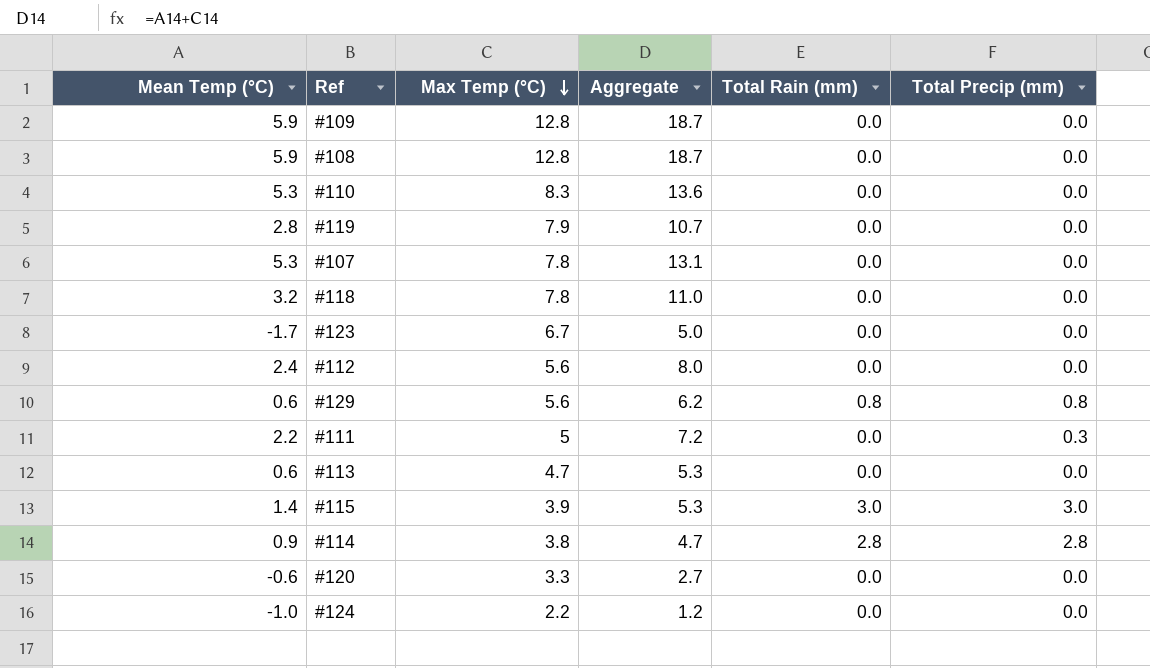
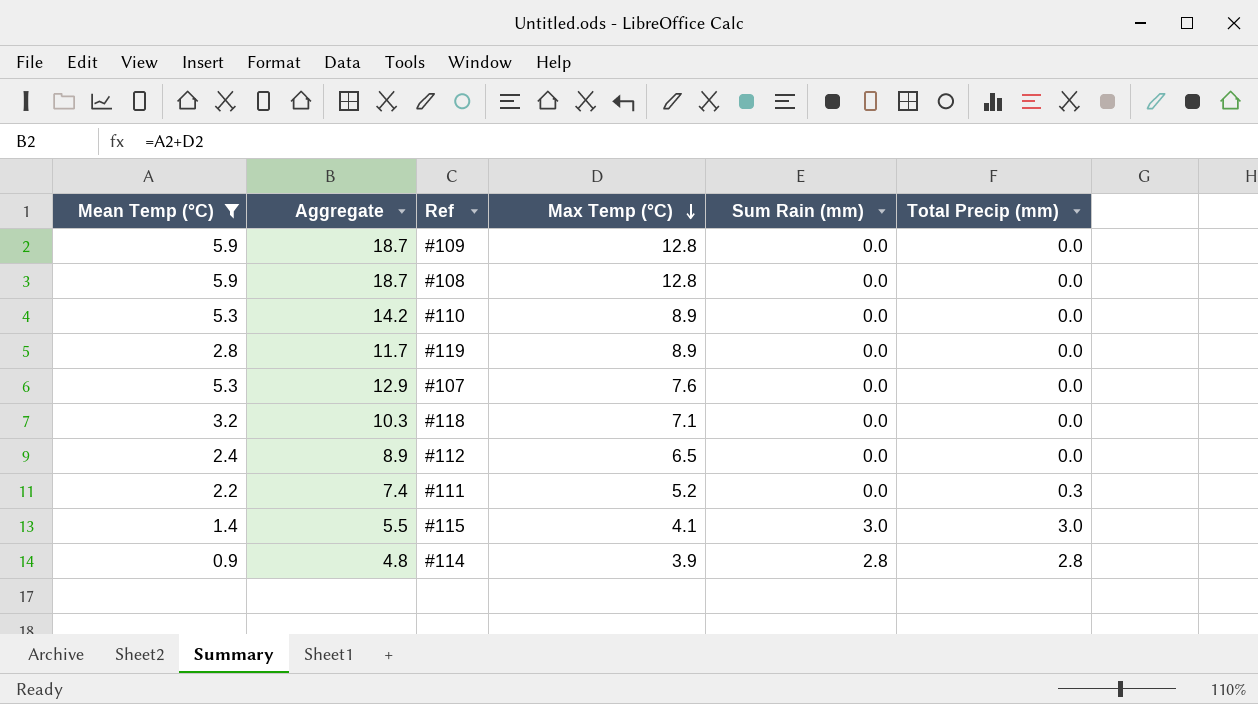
filter: none -> Mean Temp (°C) >= 0.9
column Aggregate | position: 4 -> 2
column name: Total Rain (mm) -> Sum Rain (mm)
#110 | Aggregate: 13.6 -> 14.2
#110 | Max Temp (°C): 8.3 -> 8.9
#119 | Aggregate: 10.7 -> 11.7
#119 | Max Temp (°C): 7.9 -> 8.9
#107 | Aggregate: 13.1 -> 12.9
#107 | Max Temp (°C): 7.8 -> 7.6
#118 | Aggregate: 11.0 -> 10.3
#118 | Max Temp (°C): 7.8 -> 7.1
#112 | Aggregate: 8.0 -> 8.9
#112 | Max Temp (°C): 5.6 -> 6.5
#111 | Aggregate: 7.2 -> 7.4
#111 | Max Temp (°C): 5 -> 5.2
#115 | Aggregate: 5.3 -> 5.5
#115 | Max Temp (°C): 3.9 -> 4.1
#114 | Aggregate: 4.7 -> 4.8
#114 | Max Temp (°C): 3.8 -> 3.9

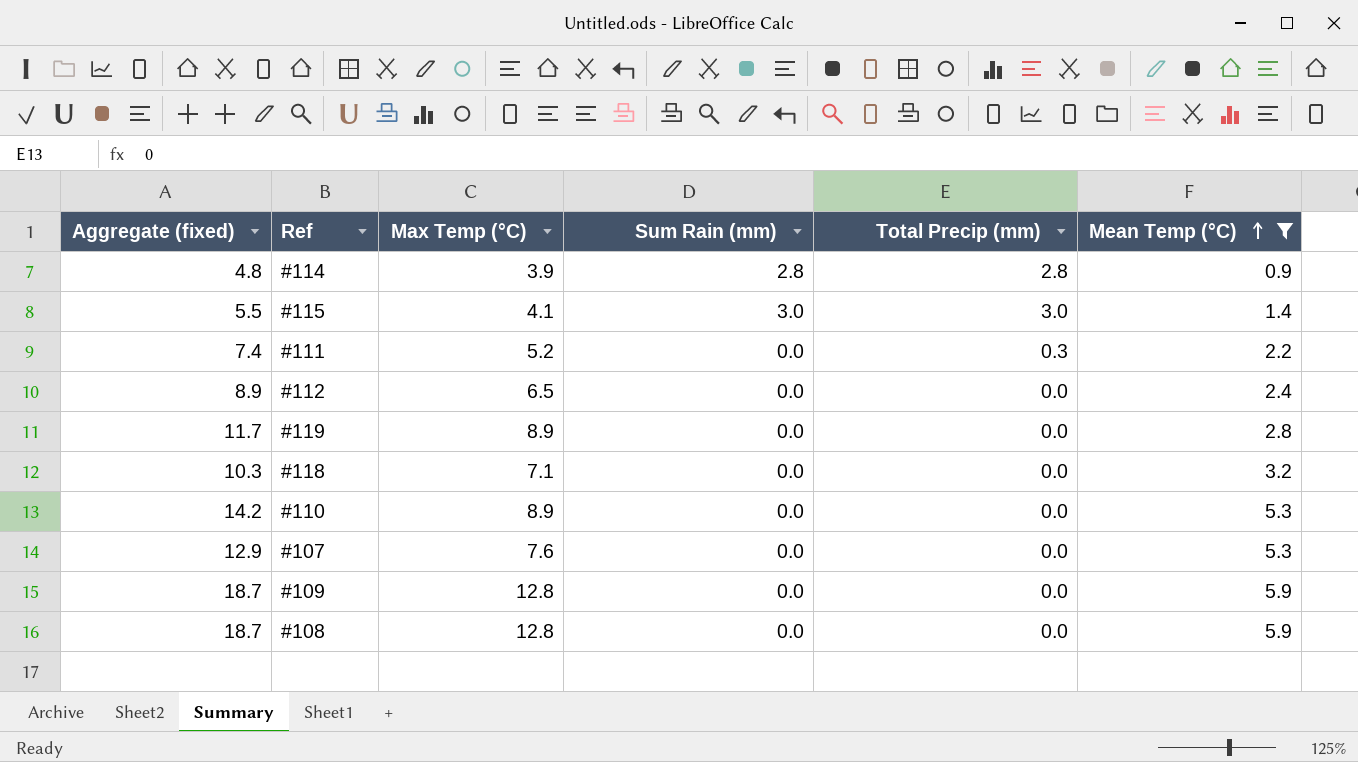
row order: Max Temp (°C) descending -> Mean Temp (°C) ascending
column name: Aggregate -> Aggregate (fixed)
column Mean Temp (°C) | position: 1 -> 6

